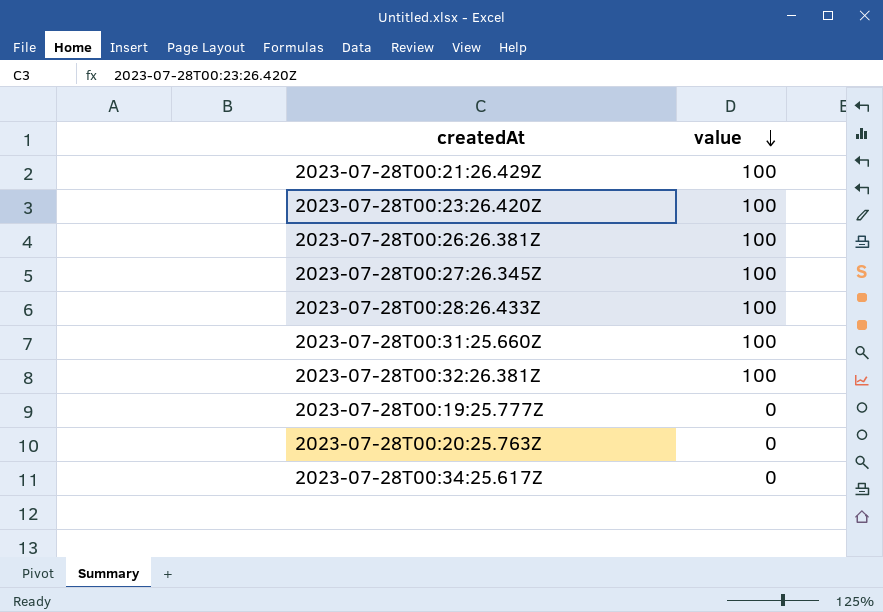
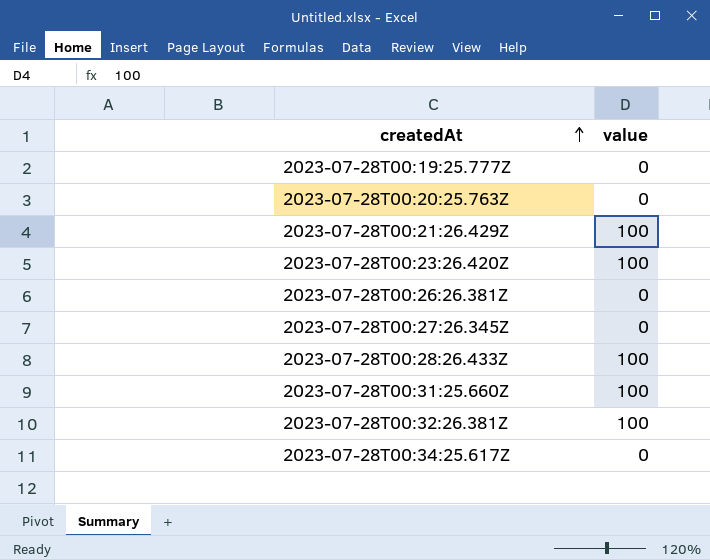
row order: value descending -> createdAt ascending
2023-07-28T00:26:26.381Z | value: 100 -> 0
2023-07-28T00:27:26.345Z | value: 100 -> 0

